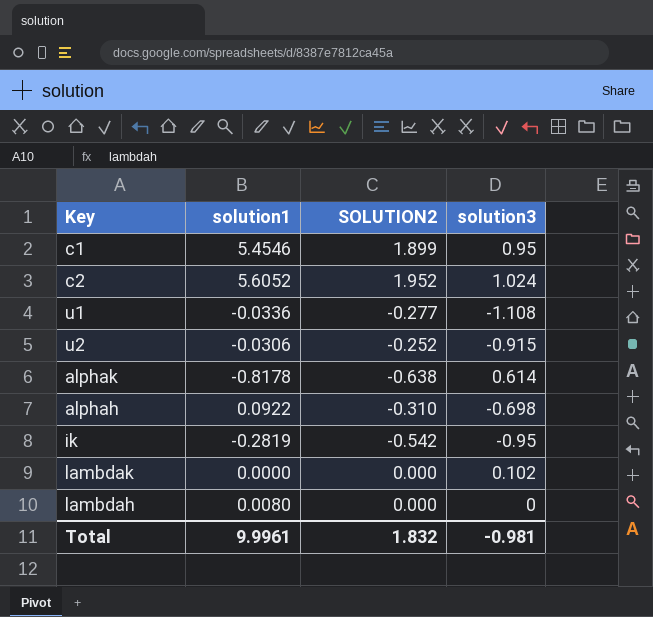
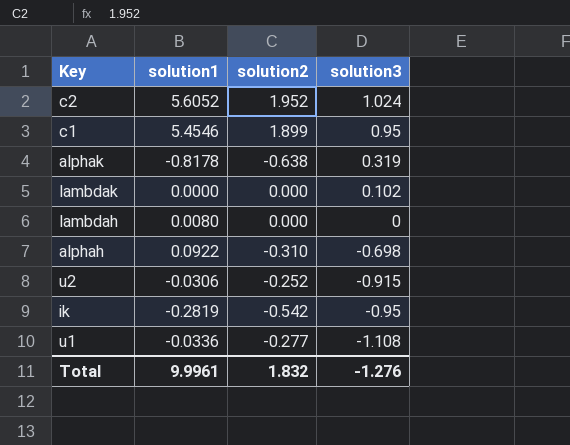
row order: none -> solution3 descending
column name: SOLUTION2 -> solution2
alphak | solution3: 0.614 -> 0.319
Total | solution3: -0.981 -> -1.276

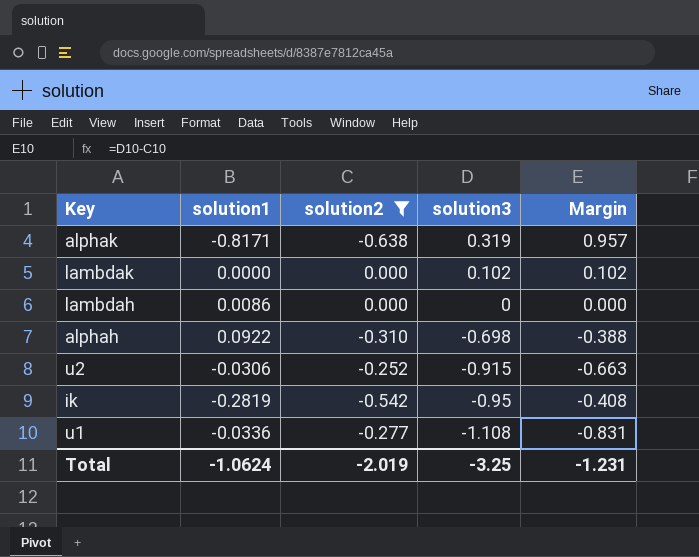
filter: none -> solution2 <= 0.000
column Margin | formula: none -> [solution3] - [solution2]
alphak | solution1: -0.8178 -> -0.8171
lambdah | solution1: 0.0080 -> 0.0086
Total | solution1: 9.9961 -> -1.0624
Total | solution2: 1.832 -> -2.019
Total | solution3: -1.276 -> -3.25

